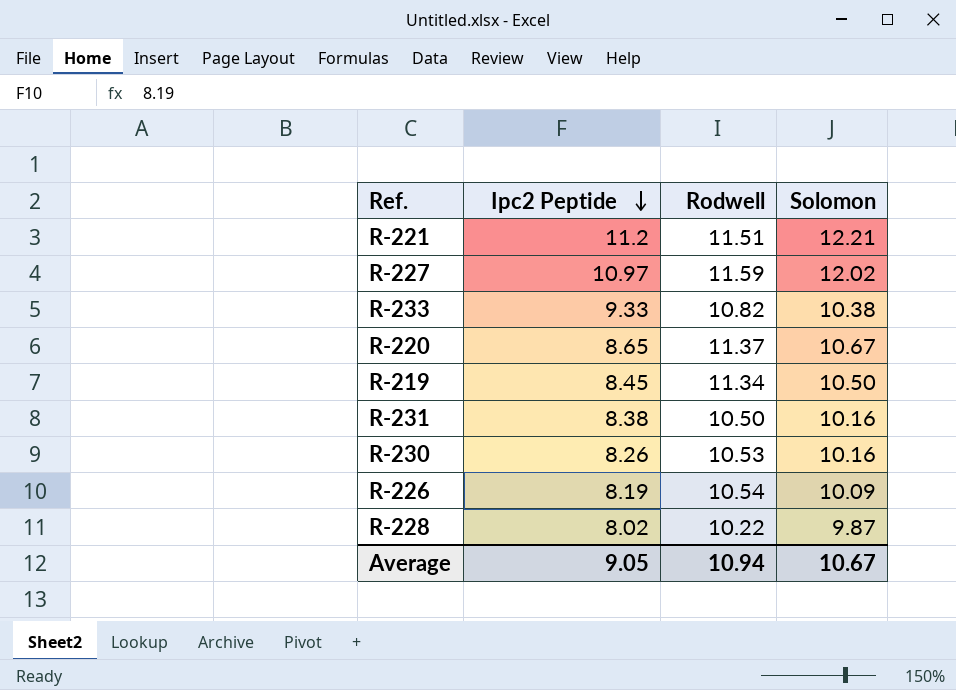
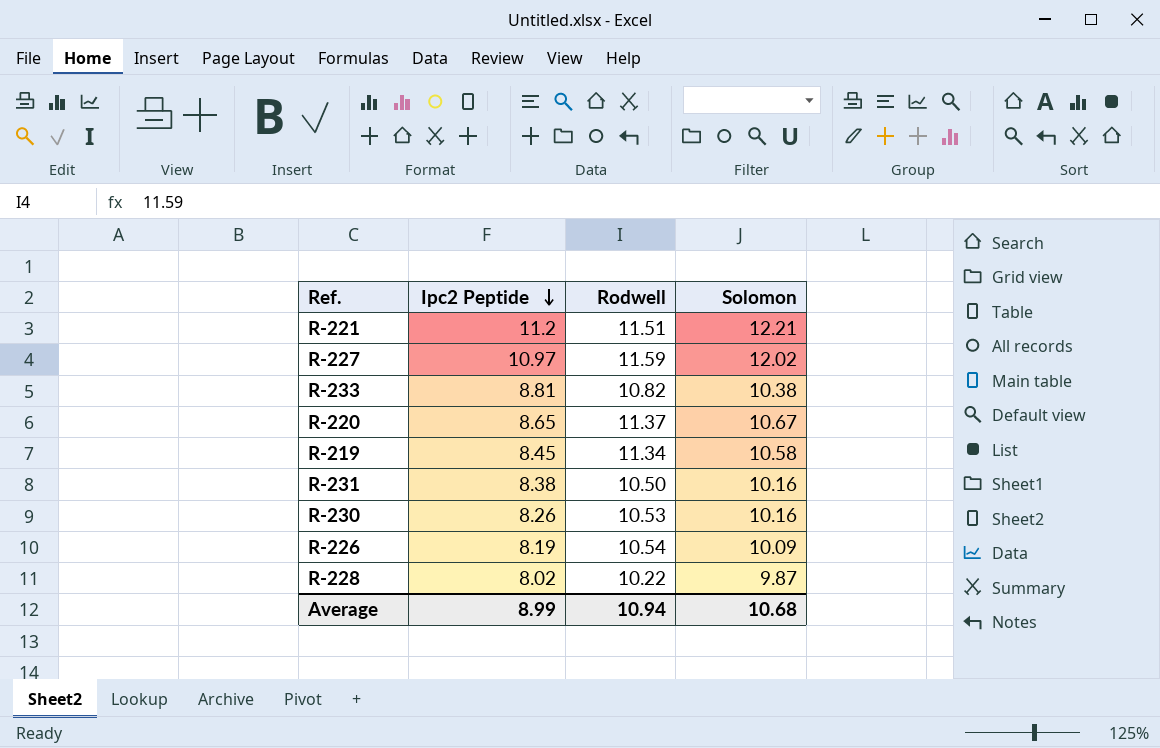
R-233 | Ipc2 Peptide: 9.33 -> 8.81
R-219 | Solomon: 10.50 -> 10.58
Average | Ipc2 Peptide: 9.05 -> 8.99
Average | Solomon: 10.67 -> 10.68

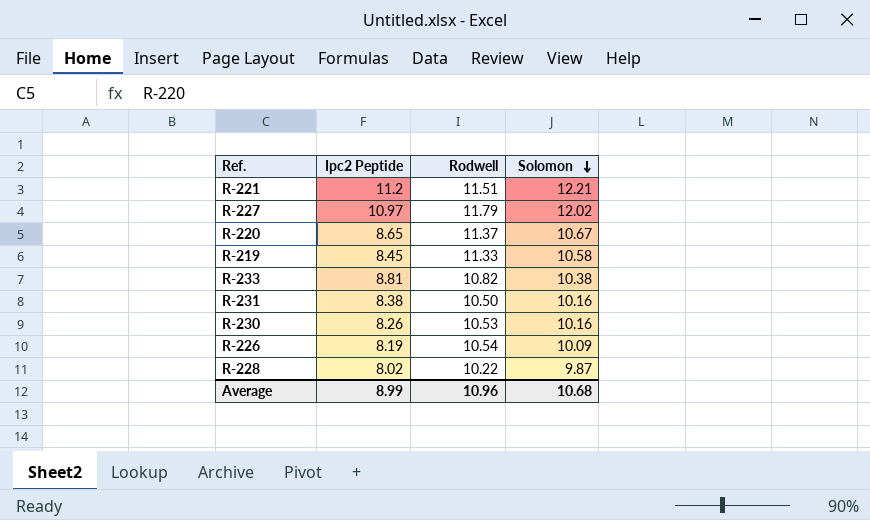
row order: Ipc2 Peptide descending -> Solomon descending
R-227 | Rodwell: 11.59 -> 11.79
R-219 | Rodwell: 11.34 -> 11.33
Average | Rodwell: 10.94 -> 10.96

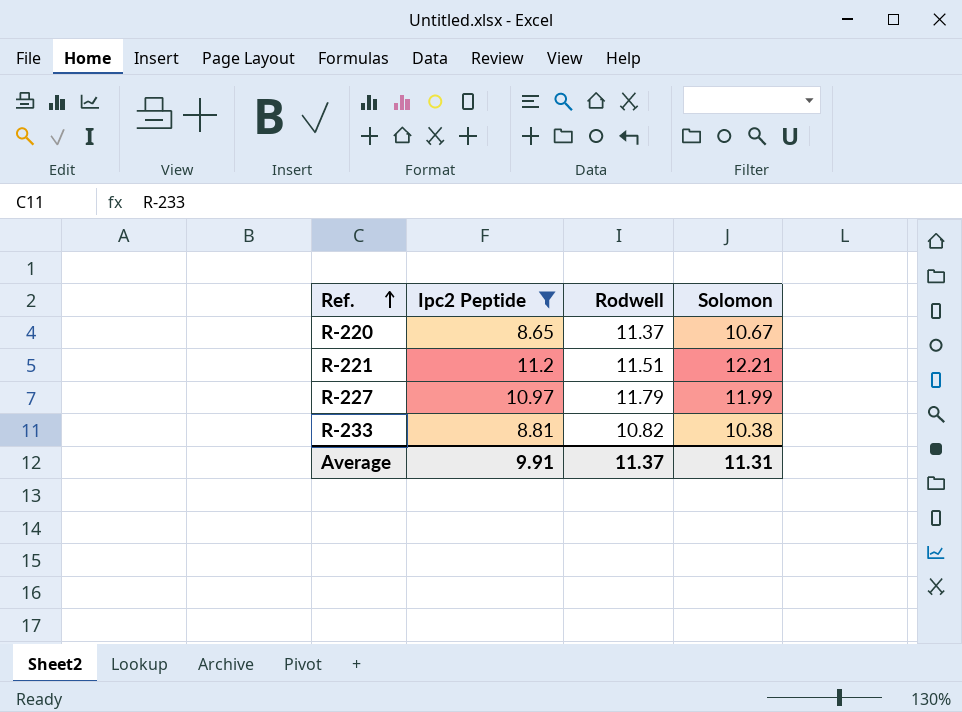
filter: none -> Ipc2 Peptide >= 8.65
row order: Solomon descending -> Ref. ascending
R-227 | Solomon: 12.02 -> 11.99
Average | Ipc2 Peptide: 8.99 -> 9.91
Average | Rodwell: 10.96 -> 11.37
Average | Solomon: 10.68 -> 11.31

